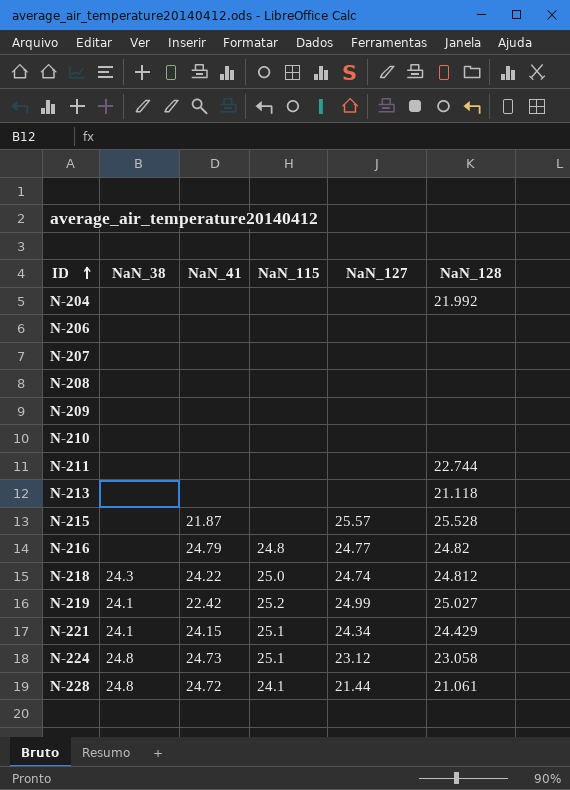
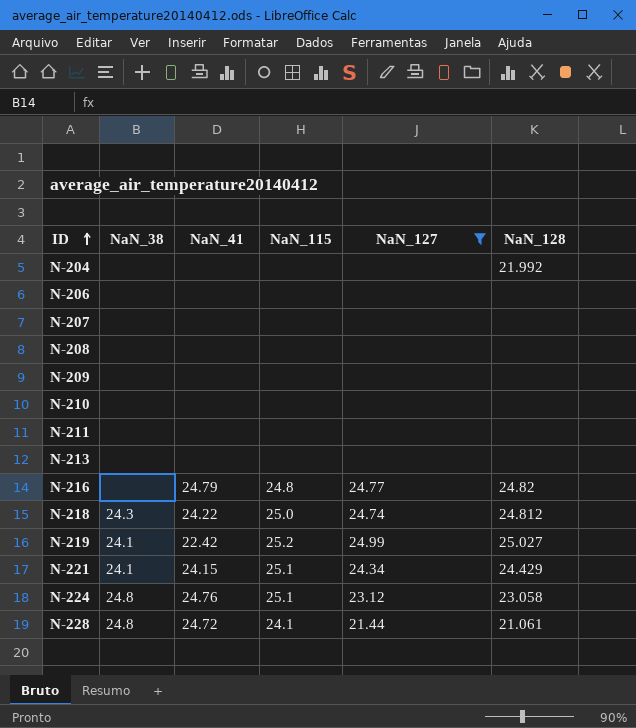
filter: none -> NaN_127 != 25.57
N-211 | NaN_128: 22.744 -> none
N-213 | NaN_128: 21.118 -> none
N-224 | NaN_41: 24.73 -> 24.76

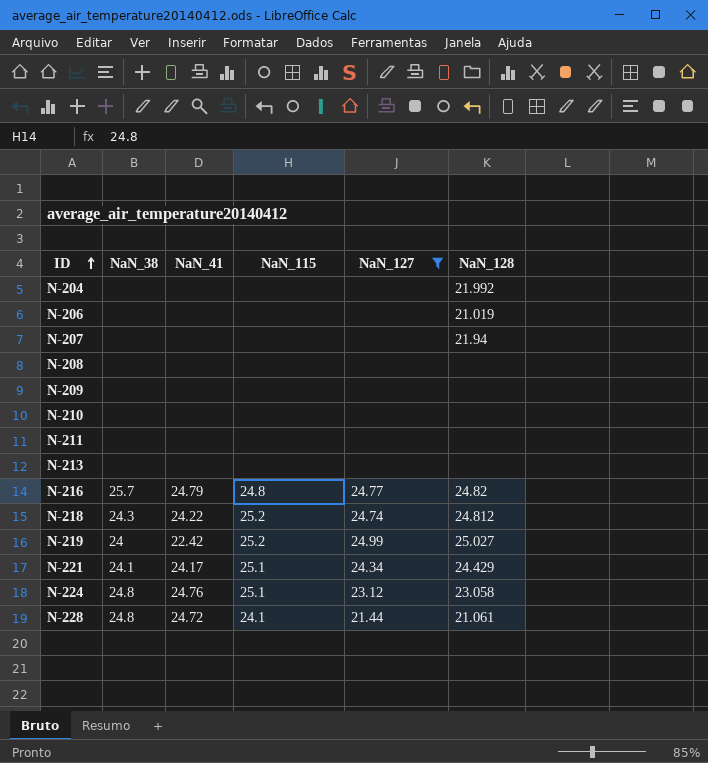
N-206 | NaN_128: none -> 21.019
N-207 | NaN_128: none -> 21.94
N-216 | NaN_38: none -> 25.7
N-218 | NaN_115: 25.0 -> 25.2
N-219 | NaN_38: 24.1 -> 24
N-221 | NaN_41: 24.15 -> 24.17

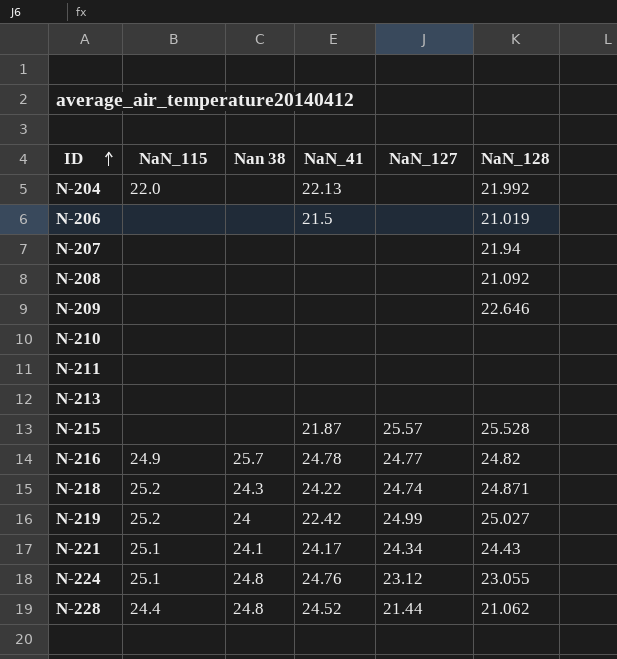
filter: NaN_127 != 25.57 -> none
column NaN_115 | position: 4 -> 2
column name: NaN_38 -> Nan 38
N-204 | NaN_115: none -> 22.0
N-204 | NaN_41: none -> 22.13
N-206 | NaN_41: none -> 21.5
N-208 | NaN_128: none -> 21.092
N-209 | NaN_128: none -> 22.646
N-216 | NaN_115: 24.8 -> 24.9
N-216 | NaN_41: 24.79 -> 24.78
N-218 | NaN_128: 24.812 -> 24.871
N-221 | NaN_128: 24.429 -> 24.43
N-224 | NaN_128: 23.058 -> 23.055
N-228 | NaN_115: 24.1 -> 24.4
N-228 | NaN_41: 24.72 -> 24.52
N-228 | NaN_128: 21.061 -> 21.062

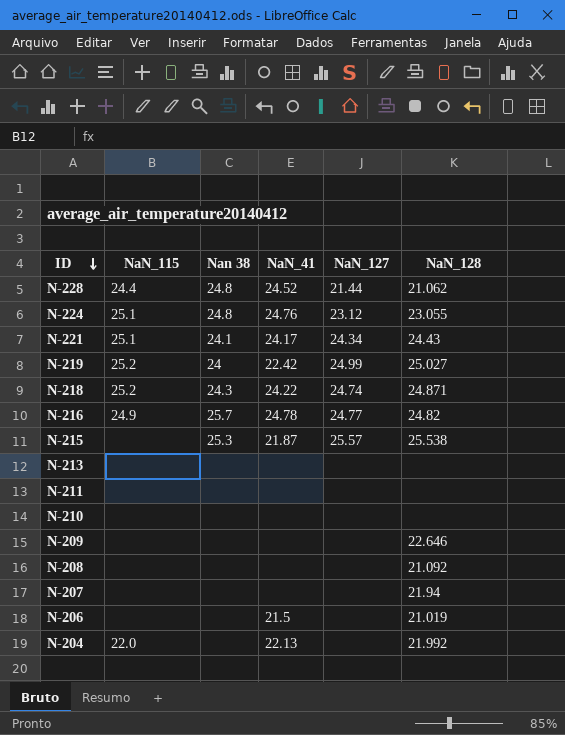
row order: ID ascending -> ID descending
N-215 | Nan 38: none -> 25.3
N-215 | NaN_128: 25.528 -> 25.538

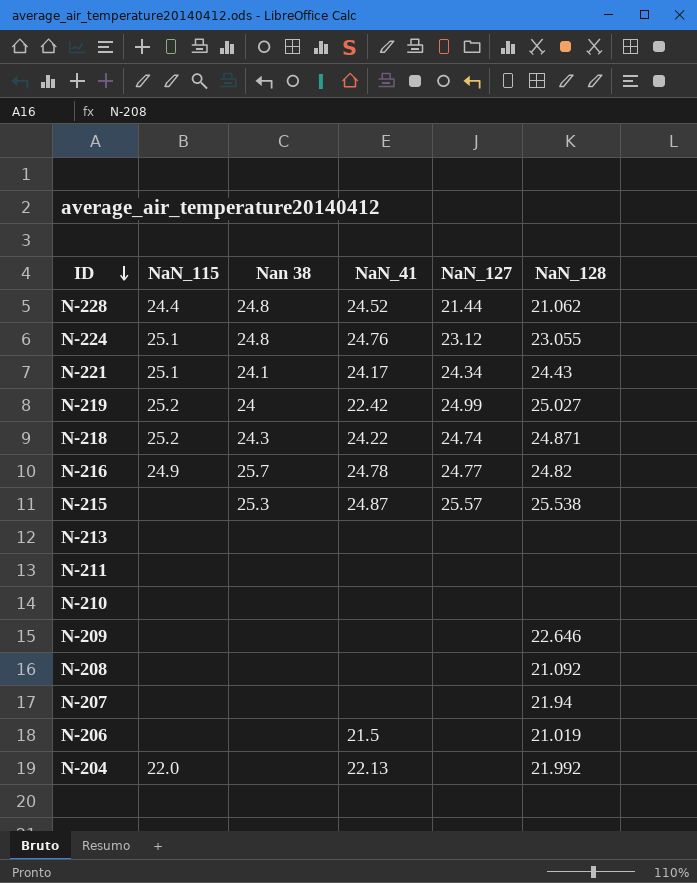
N-215 | NaN_41: 21.87 -> 24.87

